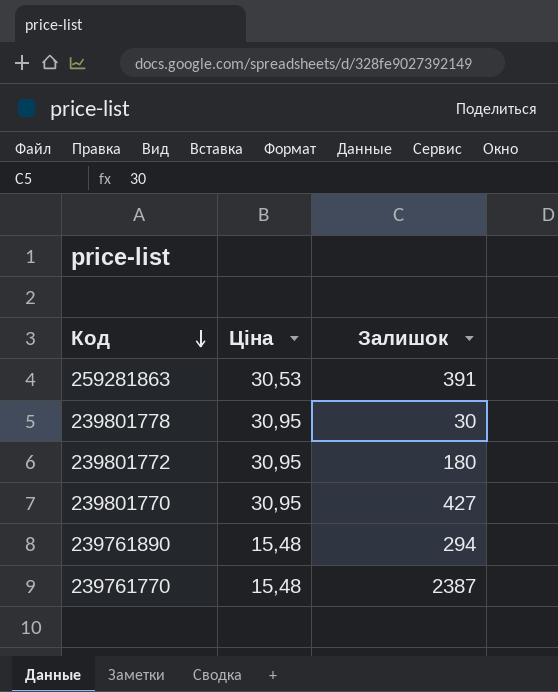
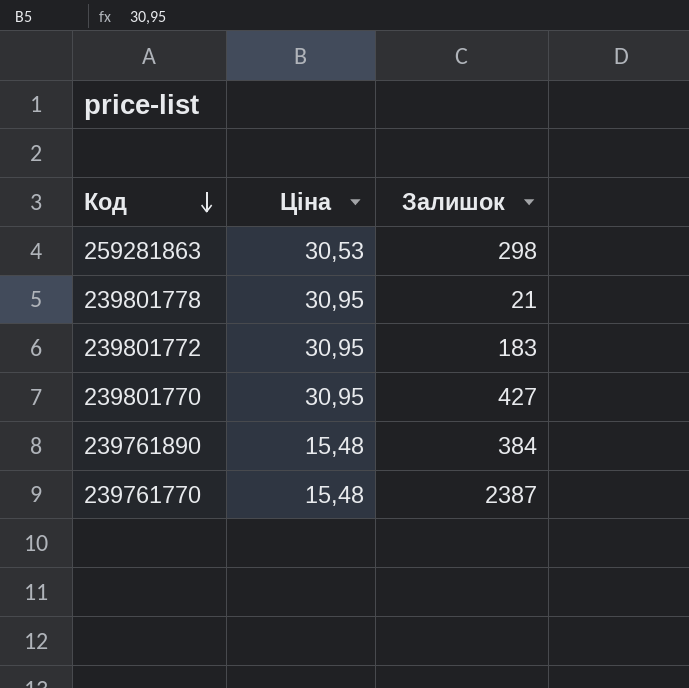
259281863 | Залишок: 391 -> 298
239801778 | Залишок: 30 -> 21
239801772 | Залишок: 180 -> 183
239761890 | Залишок: 294 -> 384

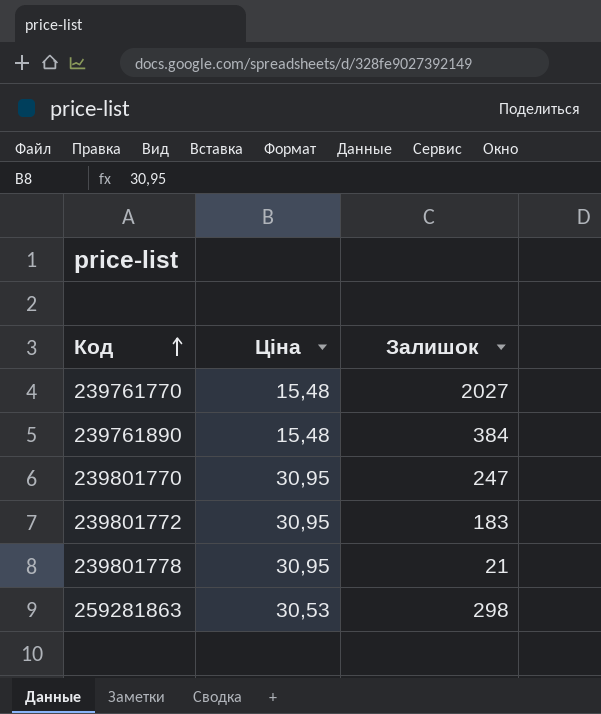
row order: Код descending -> Код ascending
239761770 | Залишок: 2387 -> 2027
239801770 | Залишок: 427 -> 247

